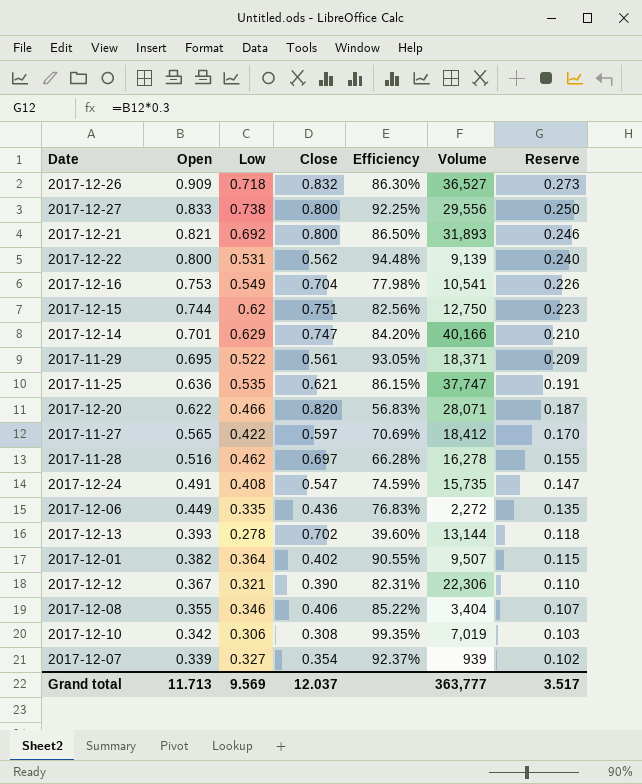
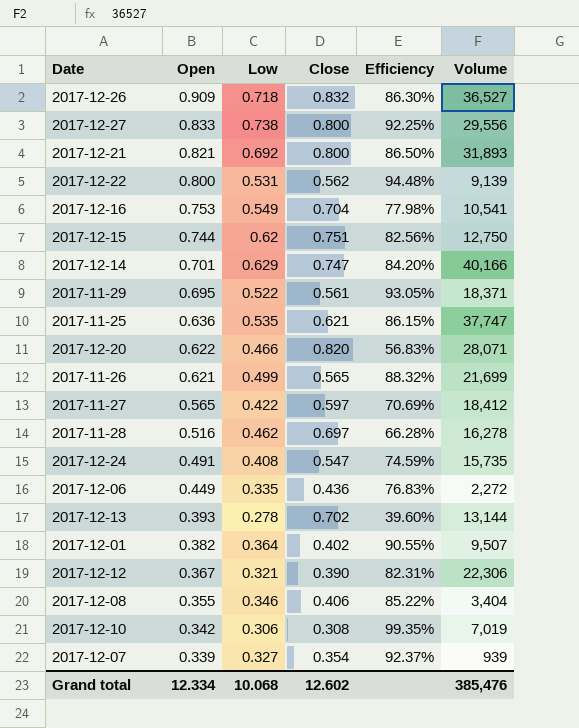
column Reserve | formula: [Open] * 0.3 -> none
row 2017-11-26: none -> 0.621 | 0.499 | 0.565 | 88.32% | 21,699
Grand total | Open: 11.713 -> 12.334
Grand total | Low: 9.569 -> 10.068
Grand total | Close: 12.037 -> 12.602
Grand total | Volume: 363,777 -> 385,476

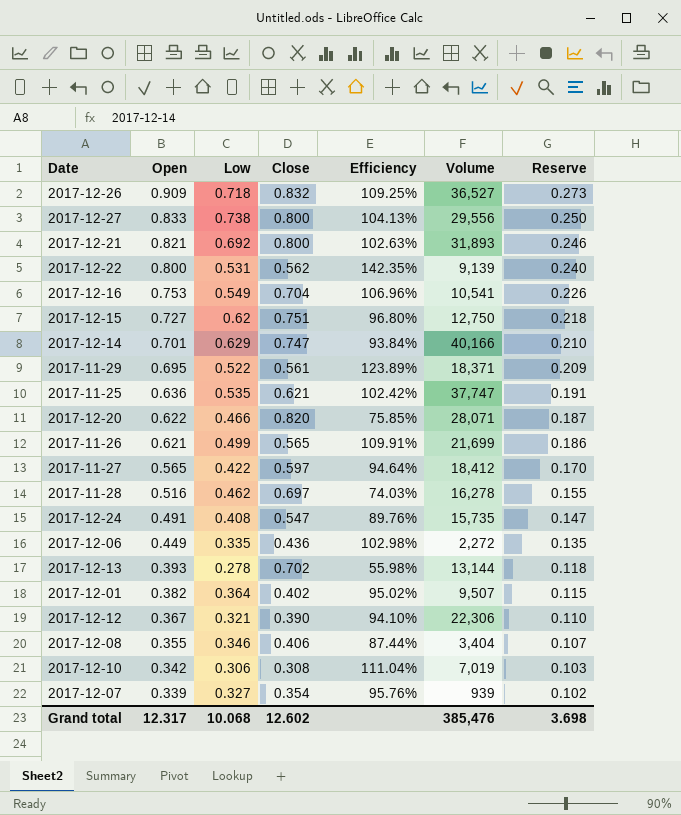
column Efficiency | formula: [Low] / [Close] -> [Open] / [Close]
column Reserve | formula: none -> [Open] * 0.3
2017-12-15 | Open: 0.744 -> 0.727
Grand total | Open: 12.334 -> 12.317

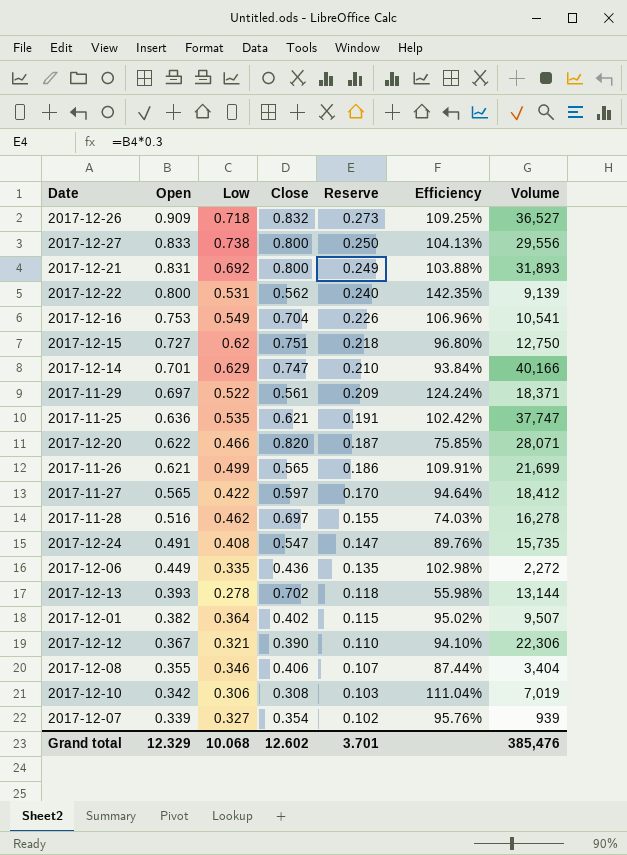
column Reserve | position: 7 -> 5
2017-12-21 | Open: 0.821 -> 0.831
2017-12-21 | Reserve: 0.246 -> 0.249
2017-12-21 | Efficiency: 102.63% -> 103.88%
2017-11-29 | Open: 0.695 -> 0.697
2017-11-29 | Efficiency: 123.89% -> 124.24%
Grand total | Open: 12.317 -> 12.329
Grand total | Reserve: 3.698 -> 3.701

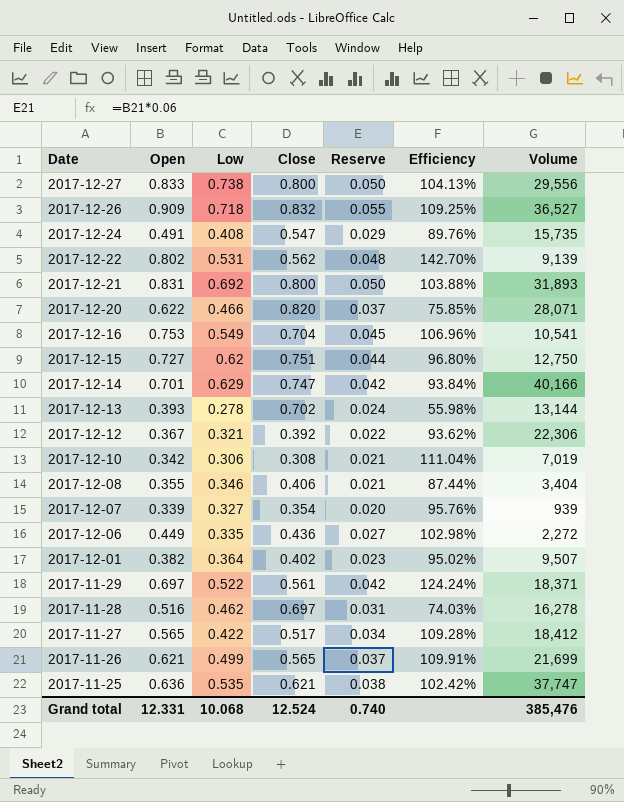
row order: Open descending -> Date descending
column Reserve | formula: [Open] * 0.3 -> [Open] * 0.06
2017-12-22 | Open: 0.800 -> 0.802
2017-12-22 | Efficiency: 142.35% -> 142.70%
2017-12-12 | Close: 0.390 -> 0.392
2017-12-12 | Efficiency: 94.10% -> 93.62%
2017-11-27 | Close: 0.597 -> 0.517
2017-11-27 | Efficiency: 94.64% -> 109.28%
Grand total | Open: 12.329 -> 12.331
Grand total | Close: 12.602 -> 12.524
Grand total | Reserve: 3.701 -> 0.740

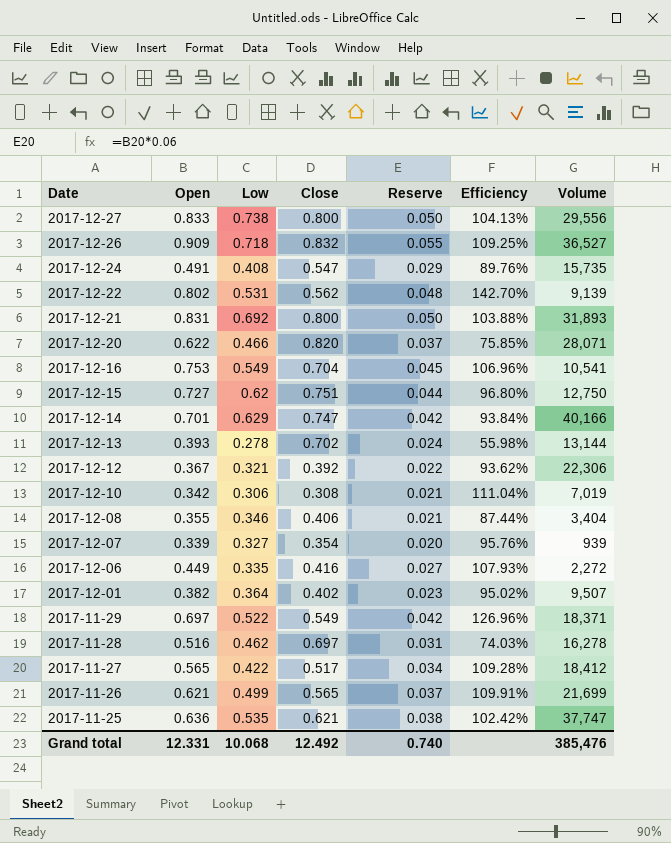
2017-12-06 | Close: 0.436 -> 0.416
2017-12-06 | Efficiency: 102.98% -> 107.93%
2017-11-29 | Close: 0.561 -> 0.549
2017-11-29 | Efficiency: 124.24% -> 126.96%
Grand total | Close: 12.524 -> 12.492

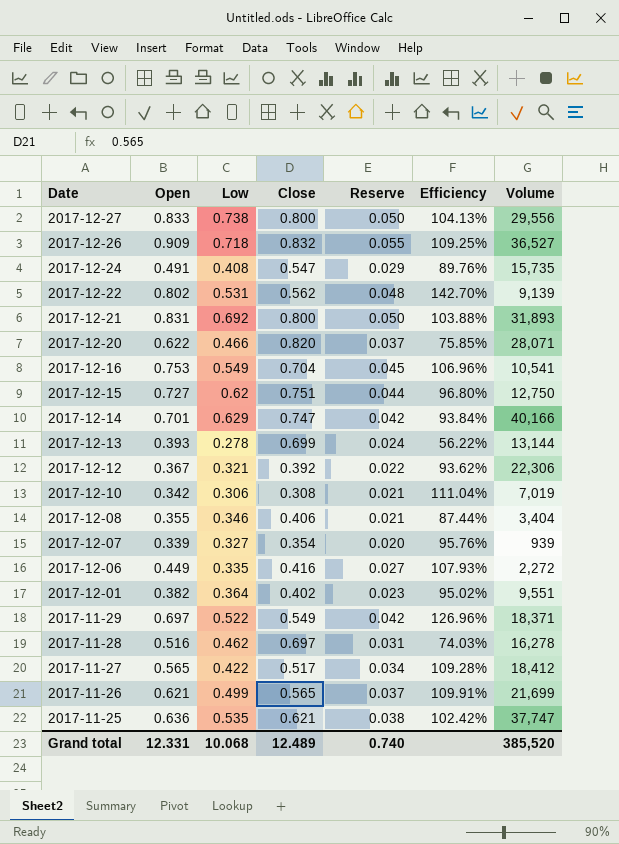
2017-12-13 | Close: 0.702 -> 0.699
2017-12-13 | Efficiency: 55.98% -> 56.22%
2017-12-01 | Volume: 9,507 -> 9,551
Grand total | Close: 12.492 -> 12.489
Grand total | Volume: 385,476 -> 385,520

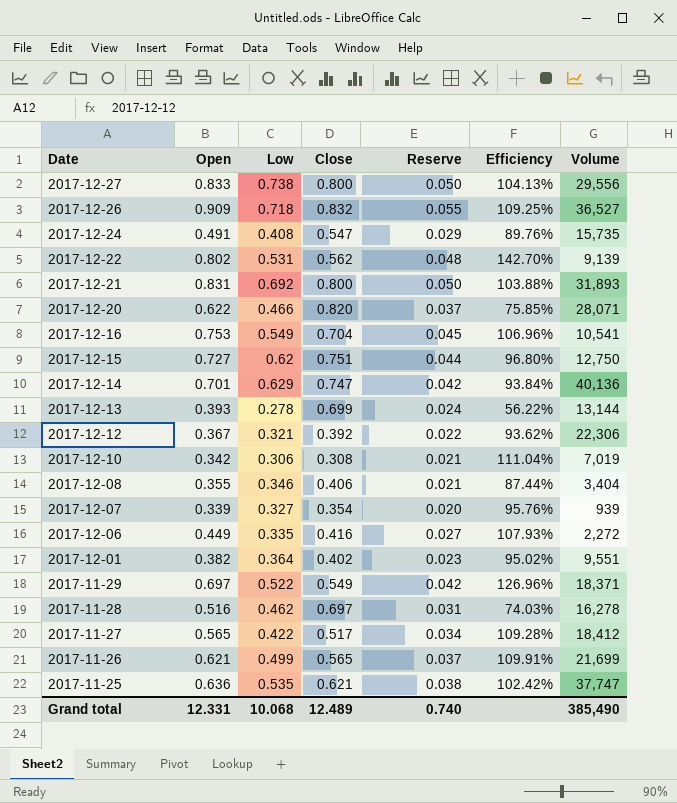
2017-12-14 | Volume: 40,166 -> 40,136
Grand total | Volume: 385,520 -> 385,490

